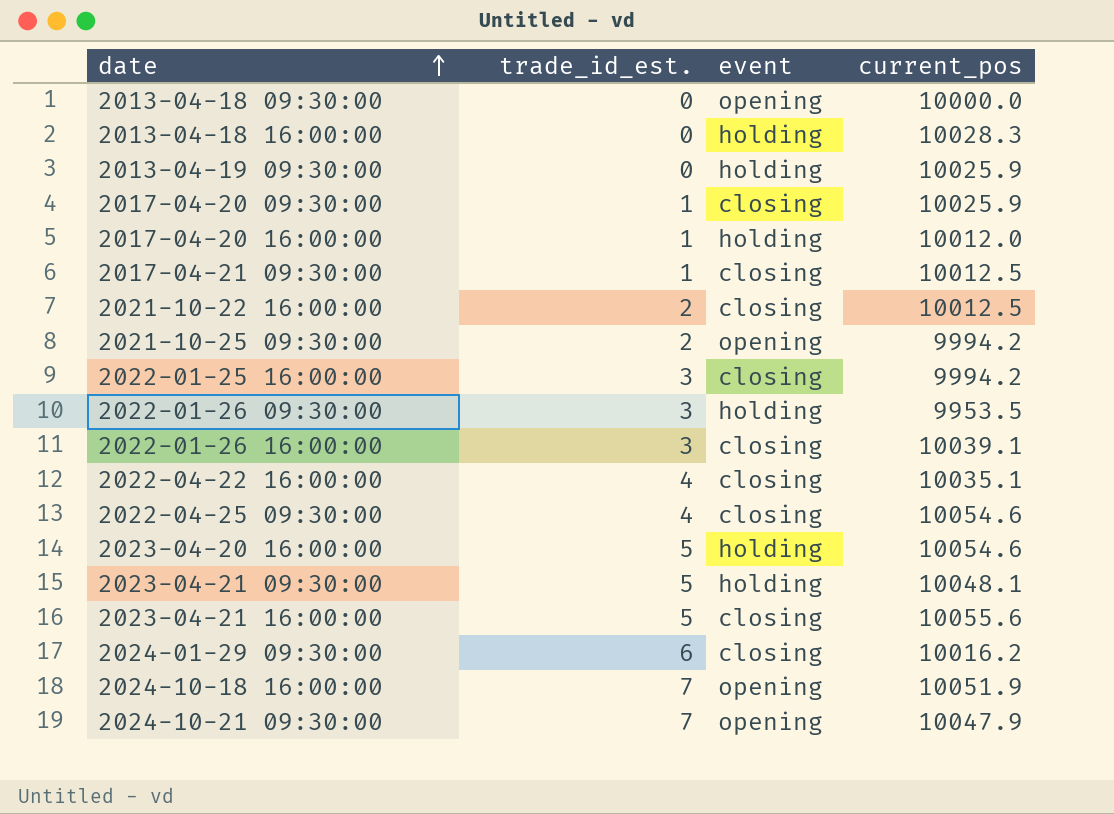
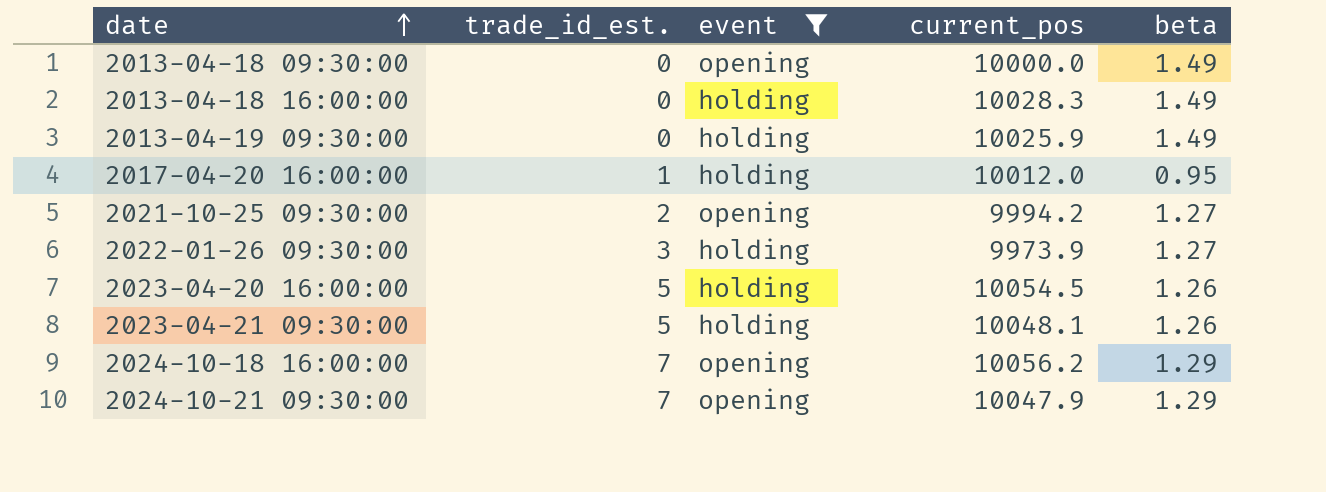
filter: none -> event != closing
column beta | position: none -> 5
2022-01-26 09:30:00 | current_pos: 9953.5 -> 9973.9
2023-04-20 16:00:00 | current_pos: 10054.6 -> 10054.5
2024-10-18 16:00:00 | current_pos: 10051.9 -> 10056.2

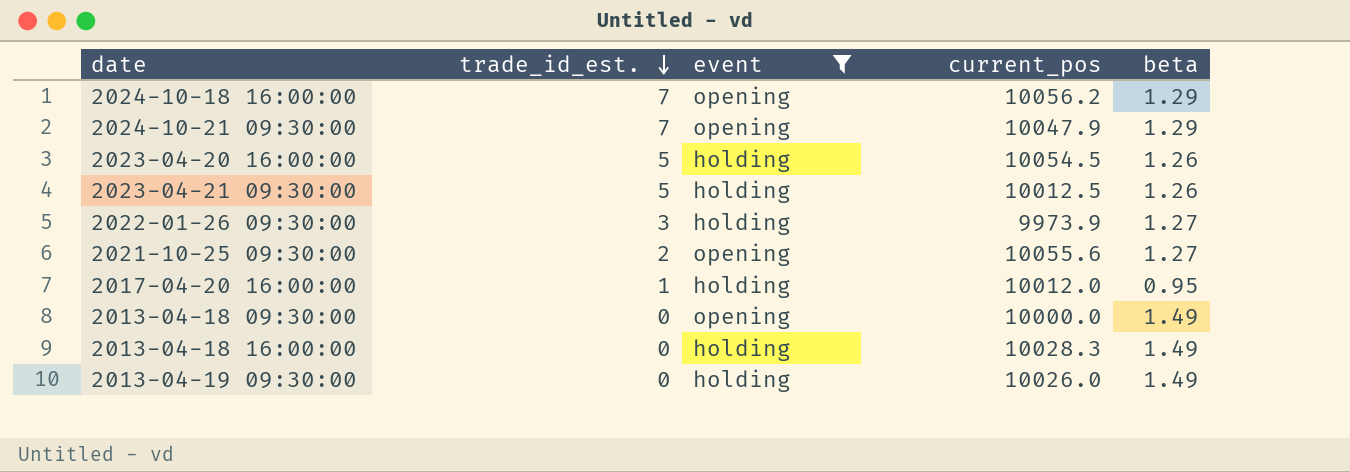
row order: date ascending -> trade_id_est. descending
2023-04-21 09:30:00 | current_pos: 10048.1 -> 10012.5
2021-10-25 09:30:00 | current_pos: 9994.2 -> 10055.6
2013-04-19 09:30:00 | current_pos: 10025.9 -> 10026.0

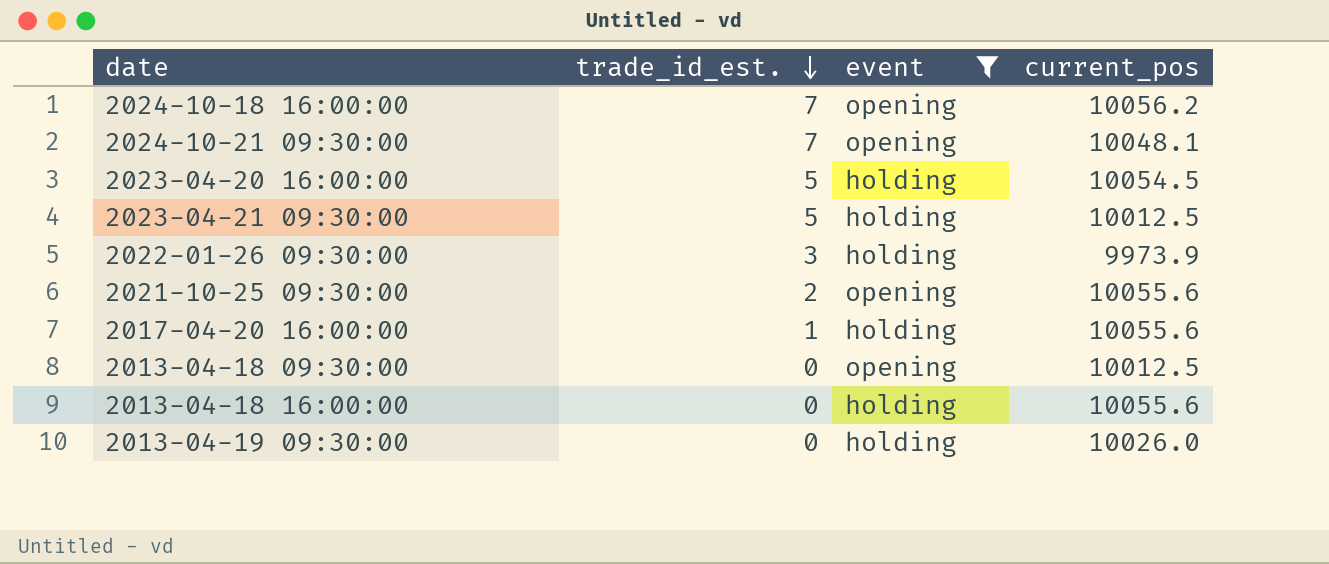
column beta | position: 5 -> none
2024-10-21 09:30:00 | current_pos: 10047.9 -> 10048.1
2017-04-20 16:00:00 | current_pos: 10012.0 -> 10055.6
2013-04-18 09:30:00 | current_pos: 10000.0 -> 10012.5
2013-04-18 16:00:00 | current_pos: 10028.3 -> 10055.6

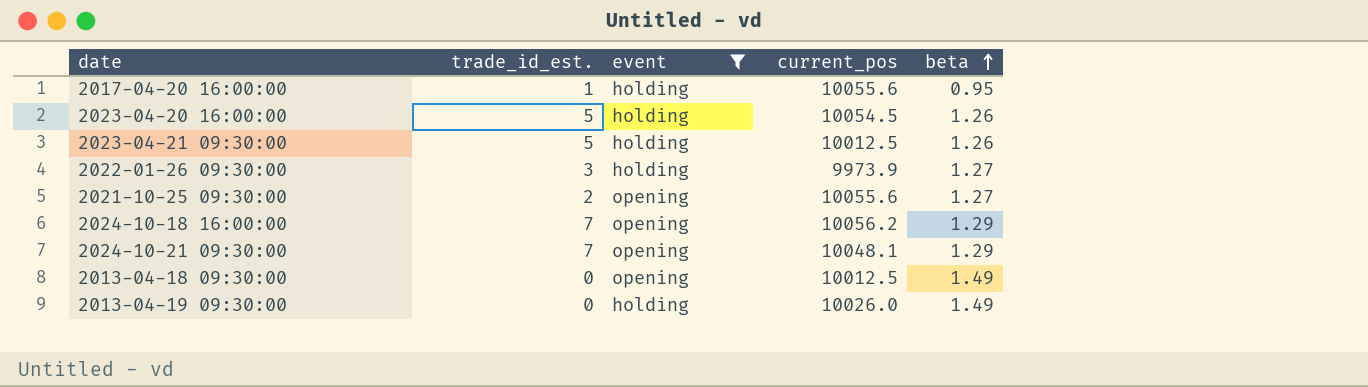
row order: trade_id_est. descending -> beta ascending
column beta | position: none -> 5
row 2013-04-18 16:00:00: 0 | holding | 10055.6 -> none

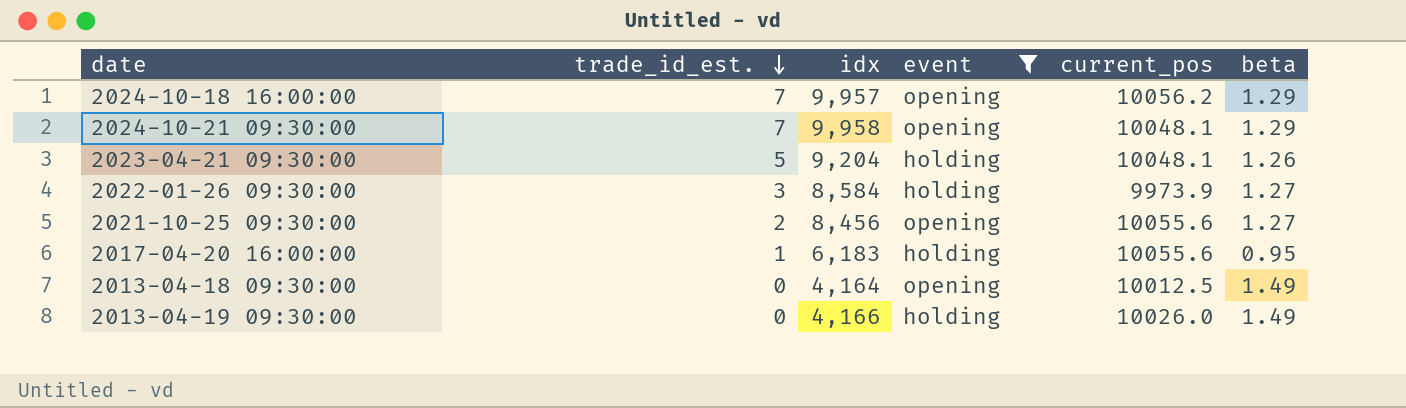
row order: beta ascending -> trade_id_est. descending
column idx | position: none -> 3
row 2023-04-20 16:00:00: 5 | holding | 10054.5 | 1.26 -> none
2023-04-21 09:30:00 | current_pos: 10012.5 -> 10048.1

